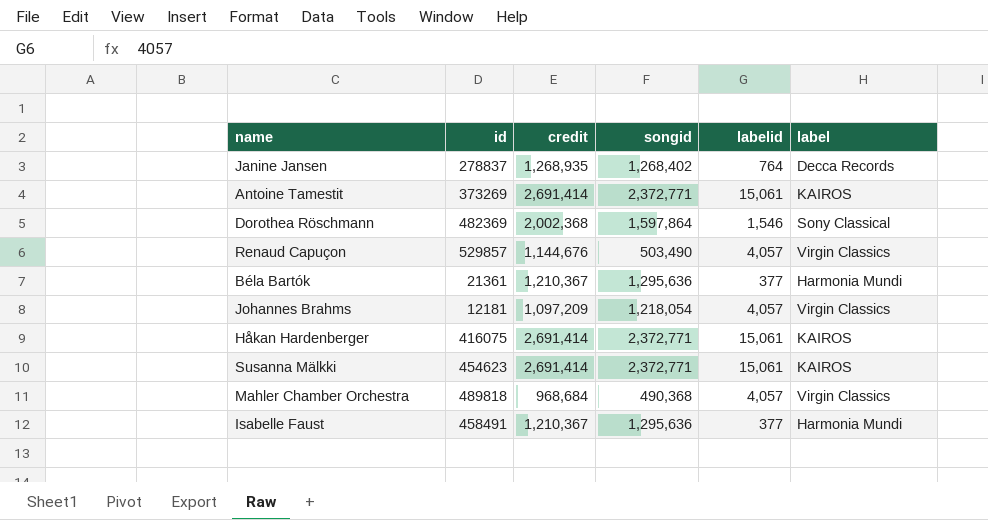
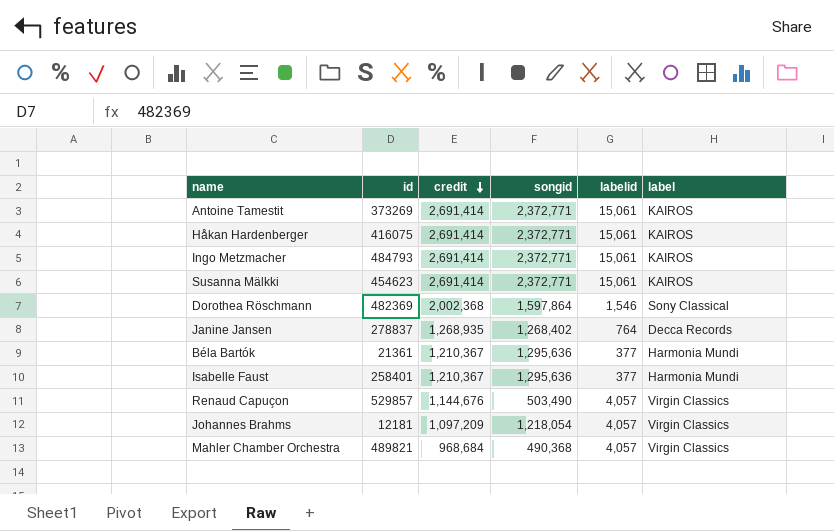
row order: none -> credit descending
row Ingo Metzmacher: none -> 484793 | 2,691,414 | 2,372,771 | 15,061 | KAIROS
Isabelle Faust | id: 458491 -> 258401
Mahler Chamber Orchestra | id: 489818 -> 489821

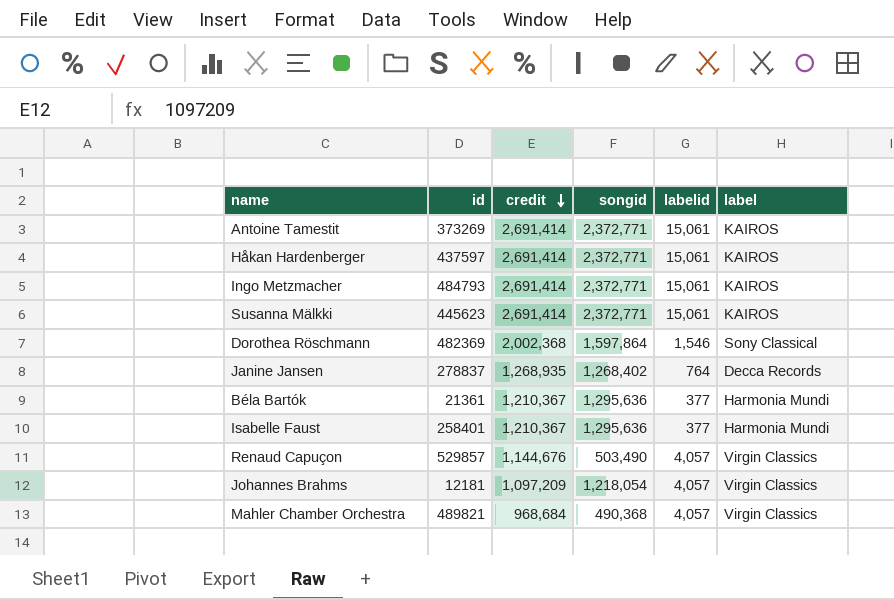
Håkan Hardenberger | id: 416075 -> 437597
Susanna Mälkki | id: 454623 -> 445623

